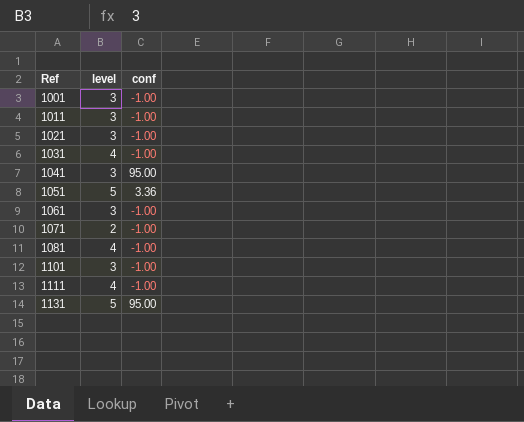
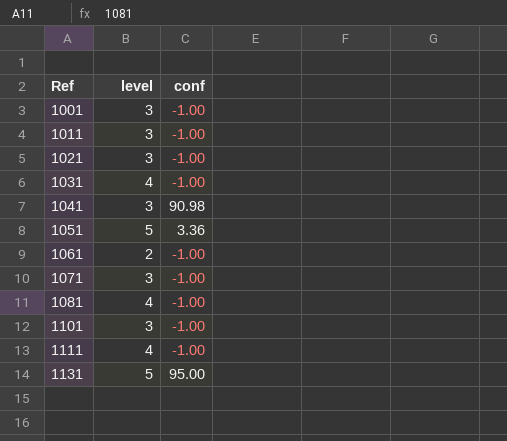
1041 | conf: 95.00 -> 90.98
1061 | level: 3 -> 2
1071 | level: 2 -> 3

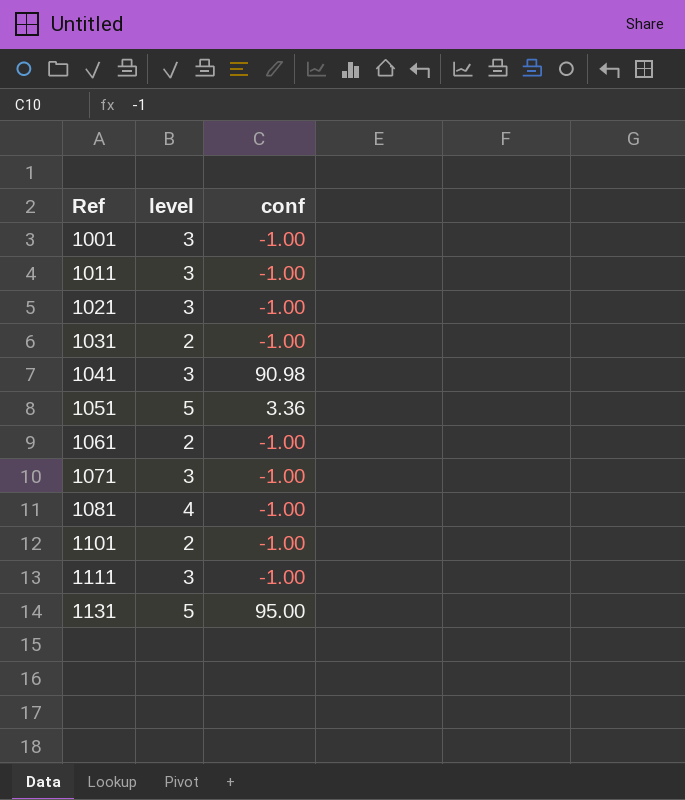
1031 | level: 4 -> 2
1101 | level: 3 -> 2
1111 | level: 4 -> 3

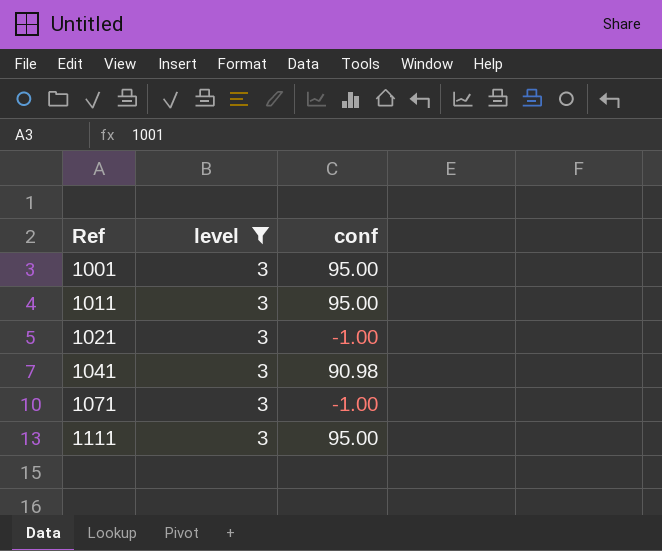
filter: none -> level = 3
1001 | conf: -1.00 -> 95.00
1011 | conf: -1.00 -> 95.00
1111 | conf: -1.00 -> 95.00

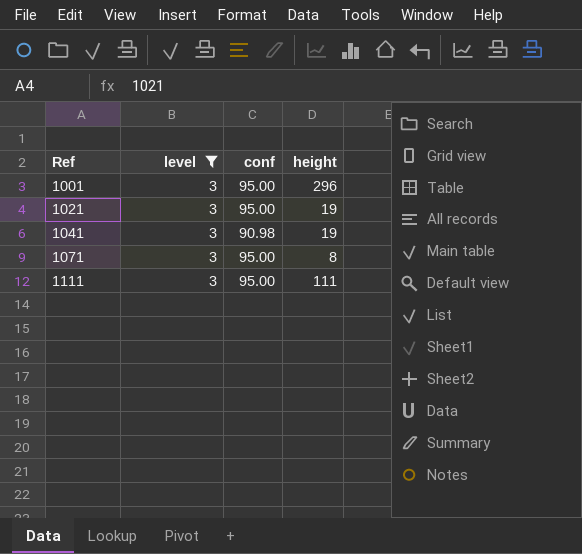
column height | position: none -> 4
row 1011: 3 | 95.00 -> none
1021 | conf: -1.00 -> 95.00
1071 | conf: -1.00 -> 95.00

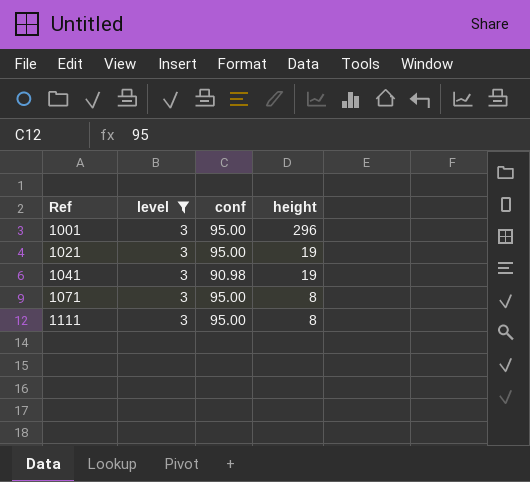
1111 | height: 111 -> 8

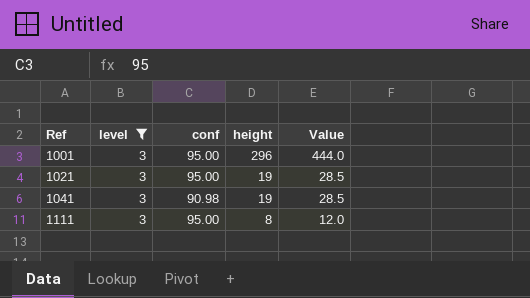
column Value | formula: none -> [height] * 1.5
row 1071: 3 | 95.00 | 8 -> none

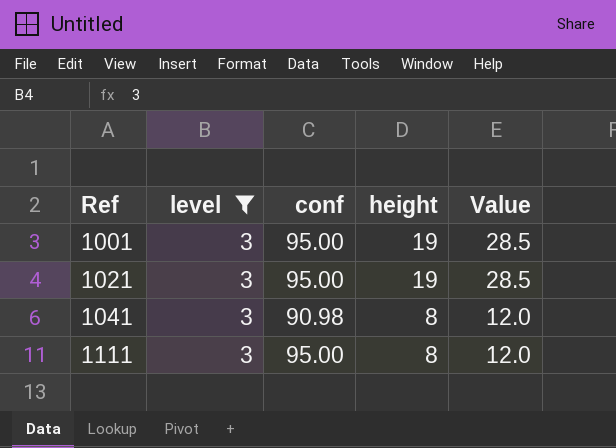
1001 | height: 296 -> 19
1001 | Value: 444.0 -> 28.5
1041 | height: 19 -> 8
1041 | Value: 28.5 -> 12.0

